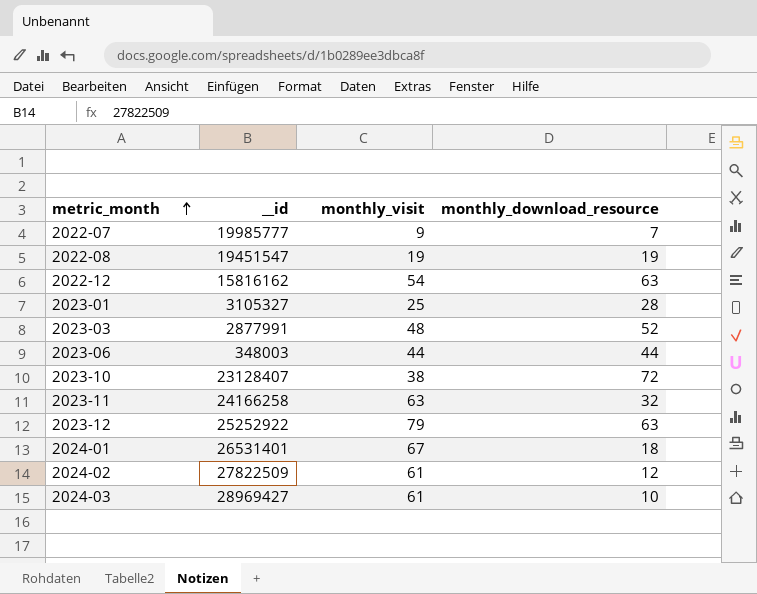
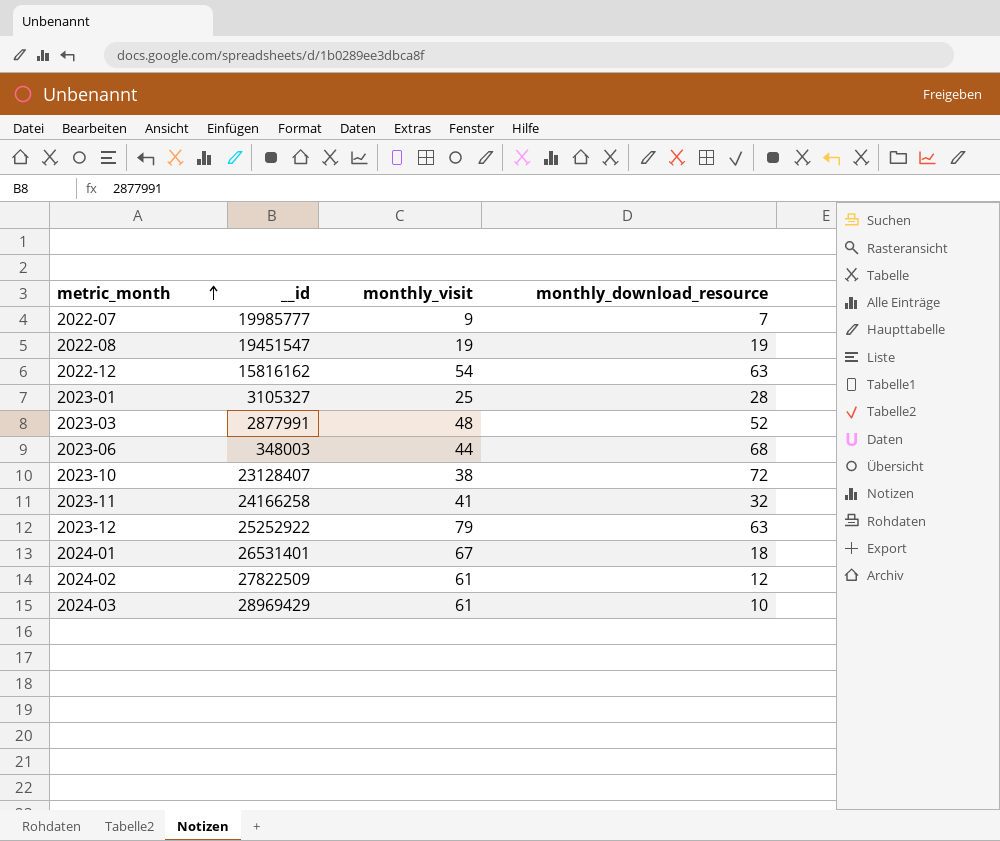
2023-06 | monthly_download_resource: 44 -> 68
2023-11 | monthly_visit: 63 -> 41
2024-03 | __id: 28969427 -> 28969429

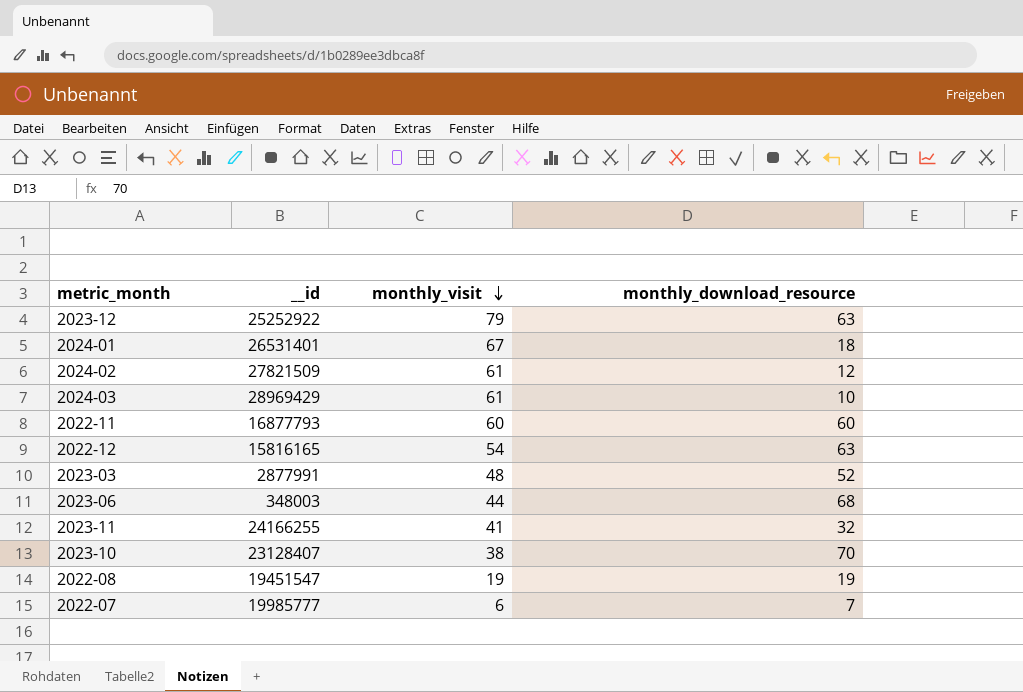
row order: metric_month ascending -> monthly_visit descending
row 2023-01: 3105327 | 25 | 28 -> none
2024-02 | __id: 27822509 -> 27821509
row 2022-11: none -> 16877793 | 60 | 60
2022-12 | __id: 15816162 -> 15816165
2023-11 | __id: 24166258 -> 24166255
2023-10 | monthly_download_resource: 72 -> 70
2022-07 | monthly_visit: 9 -> 6

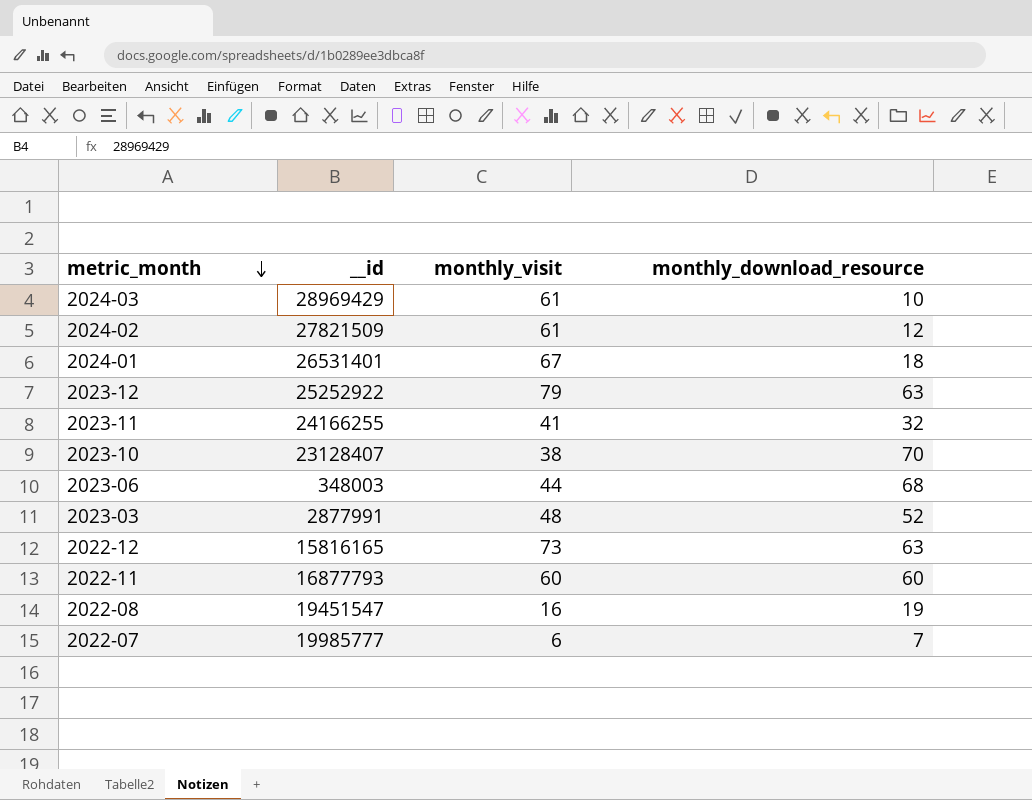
row order: monthly_visit descending -> metric_month descending
2022-12 | monthly_visit: 54 -> 73
2022-08 | monthly_visit: 19 -> 16

